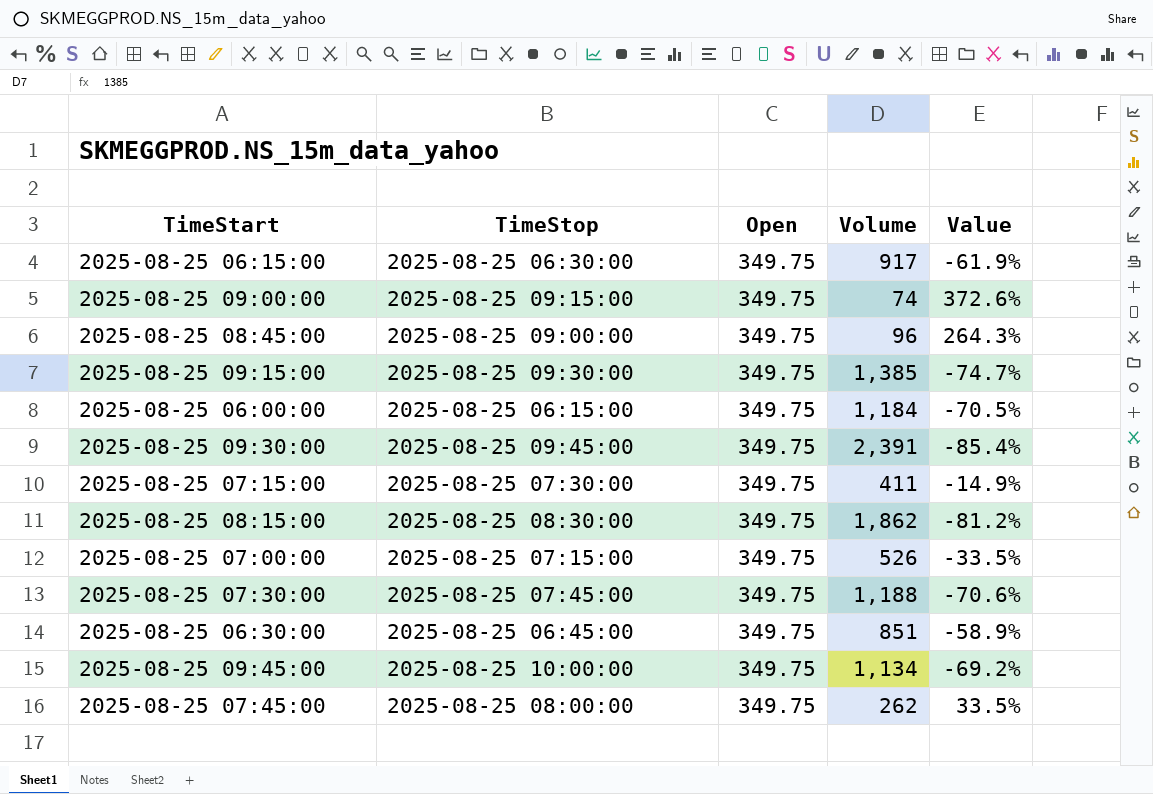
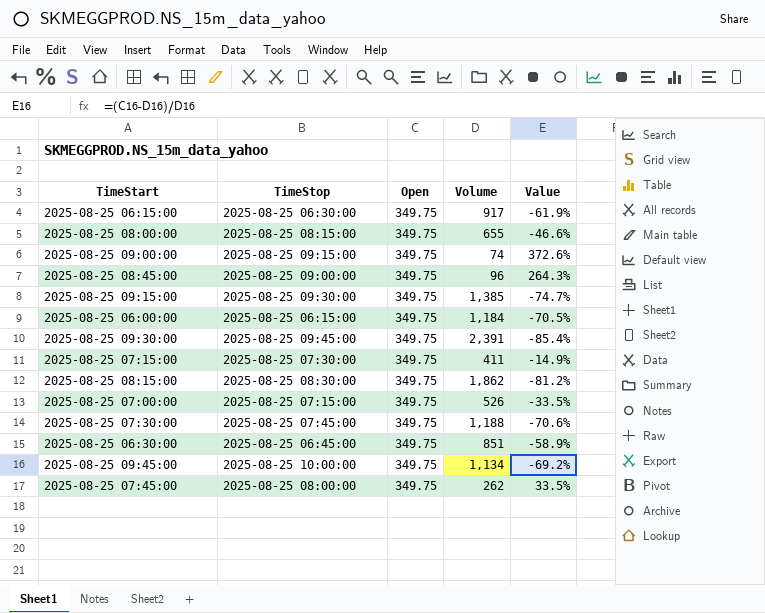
row 2025-08-25 08:00:00: none -> 2025-08-25 08:15:00 | 349.75 | 655 | -46.6%

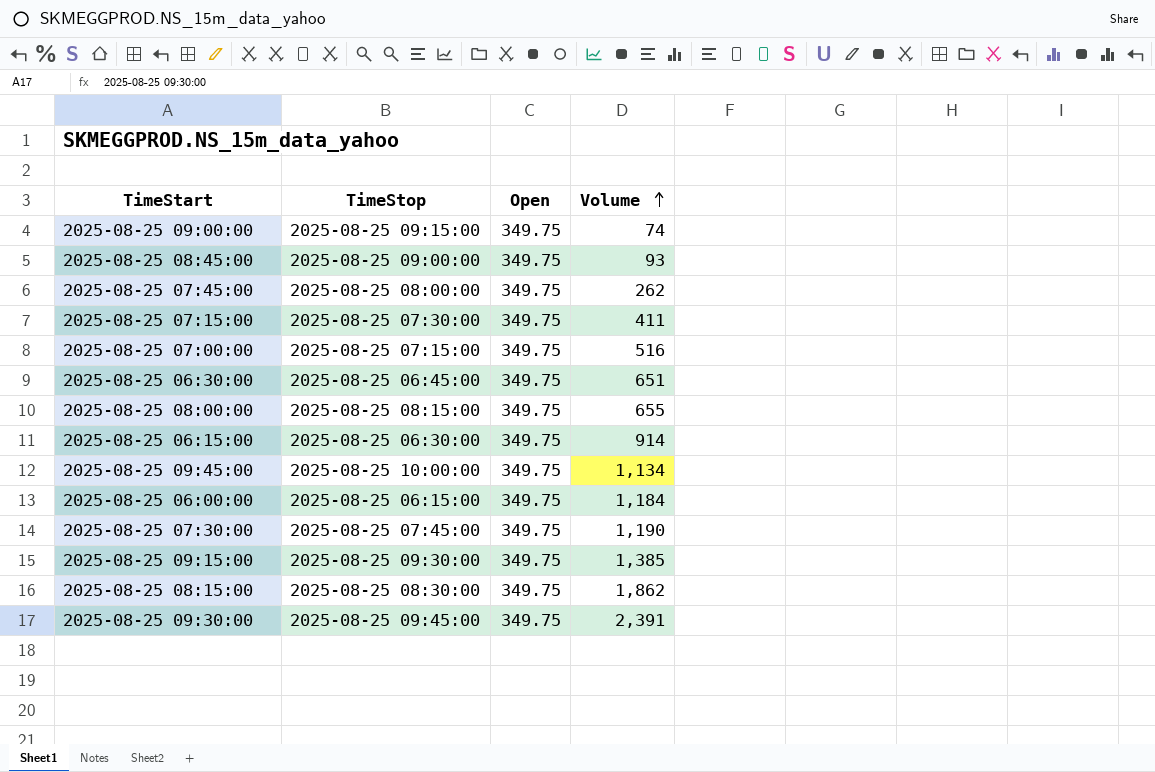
row order: none -> Volume ascending
column Value | formula: ([Open] - [Volume]) / [Volume] -> none
2025-08-25 08:45:00 | Volume: 96 -> 93
2025-08-25 07:00:00 | Volume: 526 -> 516
2025-08-25 06:30:00 | Volume: 851 -> 651
2025-08-25 06:15:00 | Volume: 917 -> 914
2025-08-25 07:30:00 | Volume: 1,188 -> 1,190

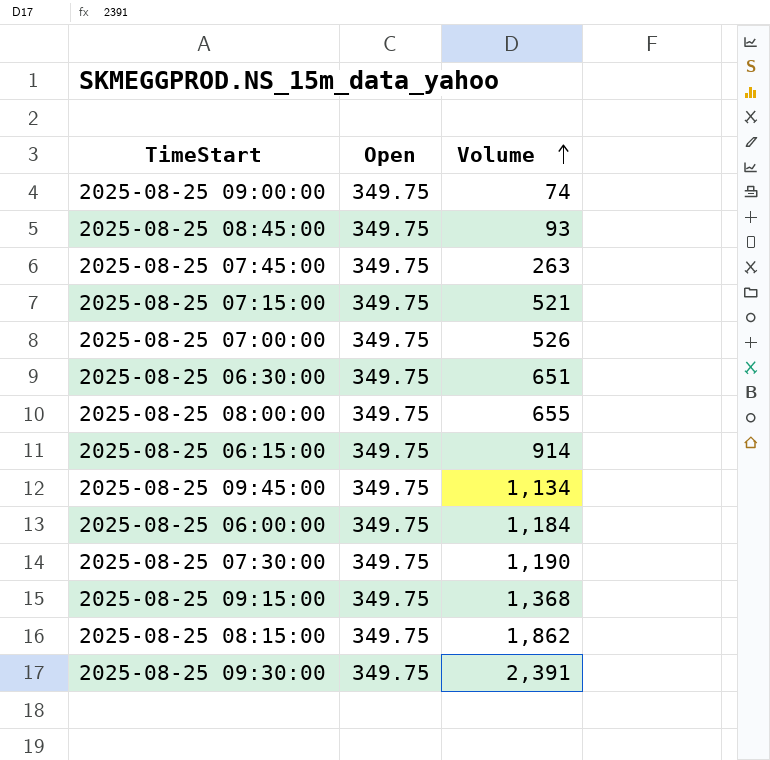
column TimeStop | position: 2 -> none
2025-08-25 07:45:00 | Volume: 262 -> 263
2025-08-25 07:15:00 | Volume: 411 -> 521
2025-08-25 07:00:00 | Volume: 516 -> 526
2025-08-25 09:15:00 | Volume: 1,385 -> 1,368

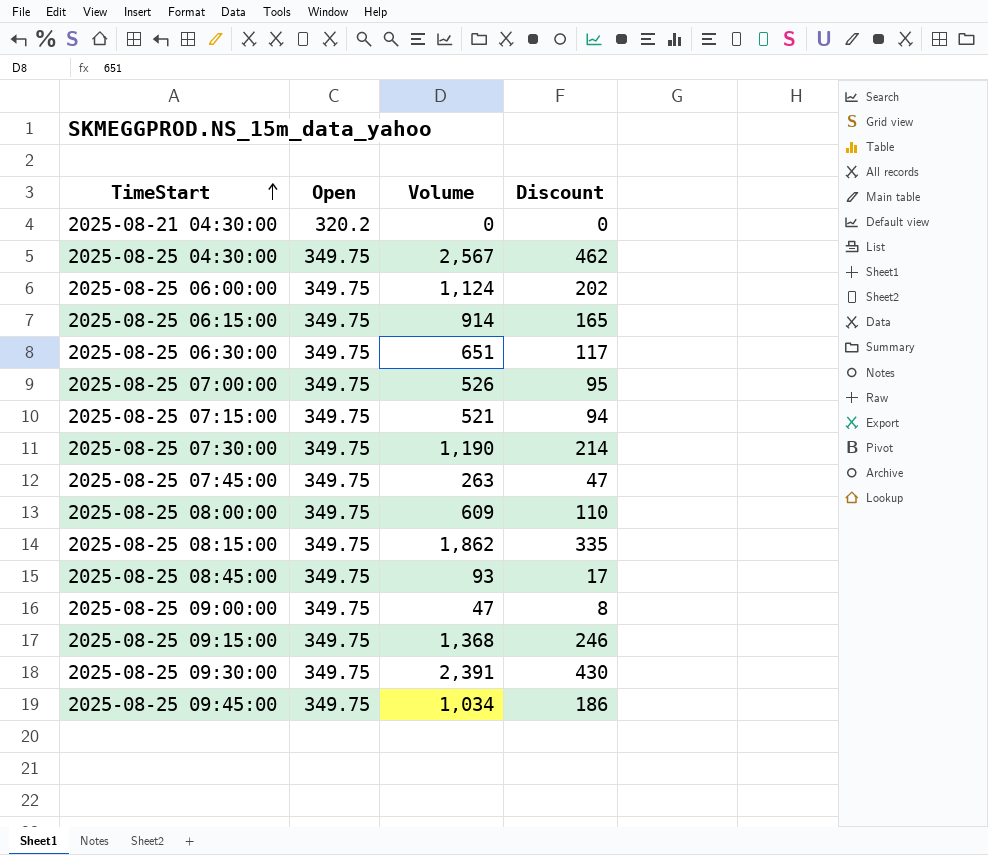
row order: Volume ascending -> TimeStart ascending
column Discount | formula: none -> [Volume] * 0.18
row 2025-08-21 04:30:00: none -> 320.2 | 0 | 0
row 2025-08-25 04:30:00: none -> 349.75 | 2,567 | 462
2025-08-25 06:00:00 | Volume: 1,184 -> 1,124
2025-08-25 08:00:00 | Volume: 655 -> 609
2025-08-25 09:00:00 | Volume: 74 -> 47
2025-08-25 09:45:00 | Volume: 1,134 -> 1,034

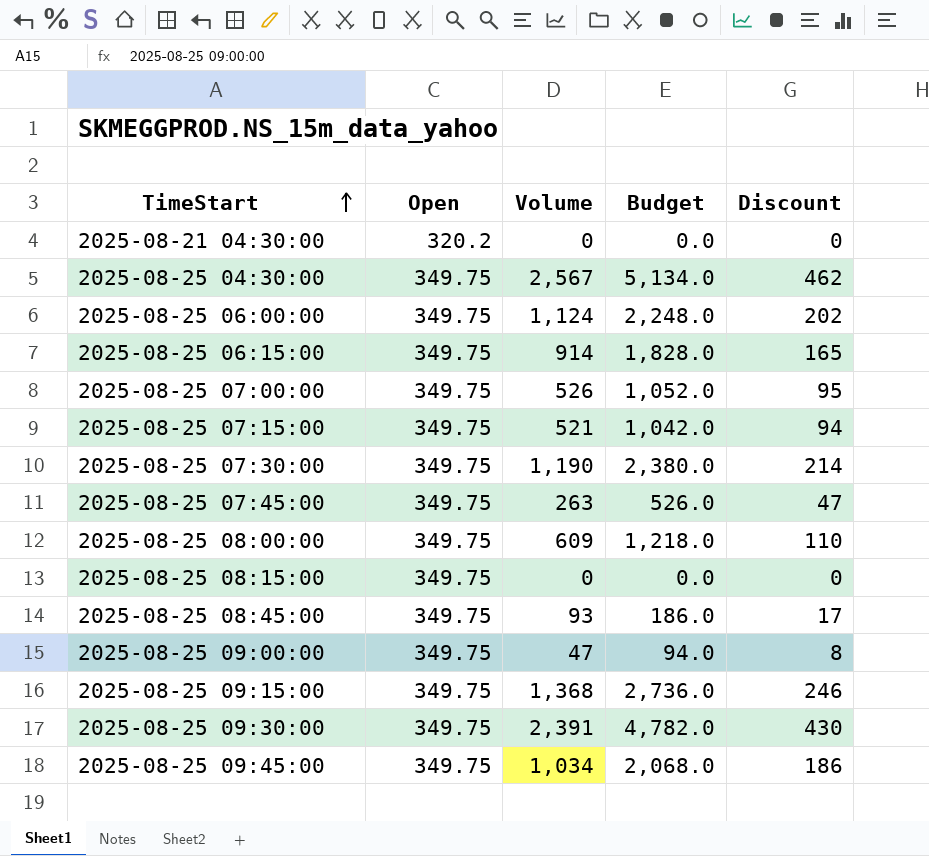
column Budget | formula: none -> [Volume] * 2
row 2025-08-25 06:30:00: 349.75 | 651 | 117 -> none
2025-08-25 08:15:00 | Volume: 1,862 -> 0
2025-08-25 08:15:00 | Discount: 335 -> 0

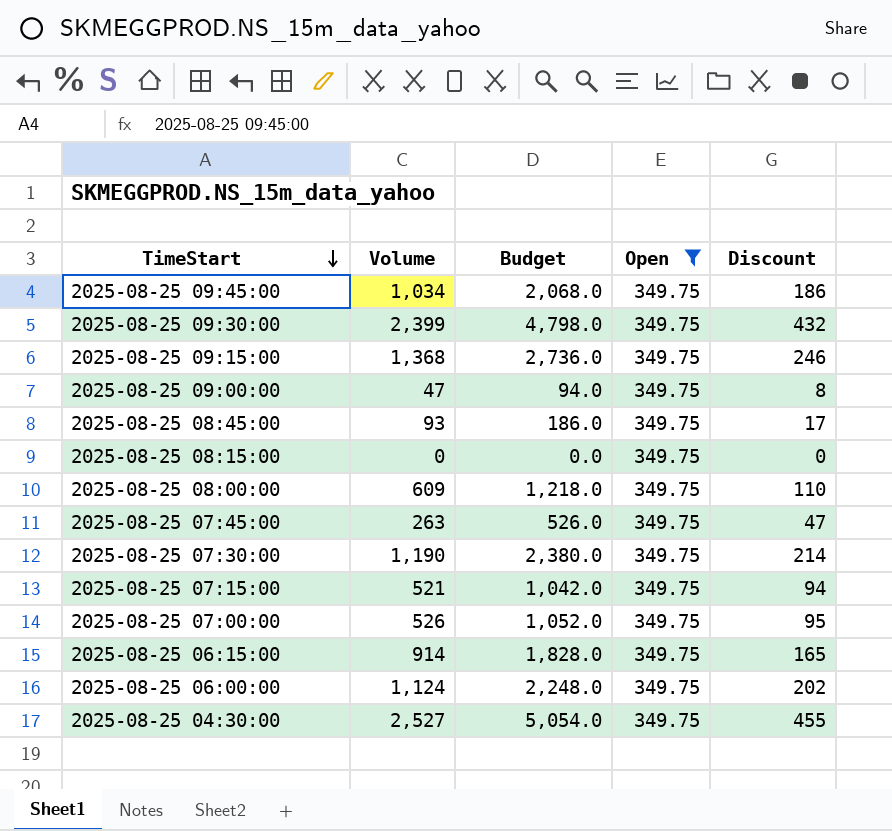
filter: none -> Open = 349.75
row order: TimeStart ascending -> TimeStart descending
column Open | position: 2 -> 4
2025-08-25 09:30:00 | Volume: 2,391 -> 2,399
2025-08-25 09:30:00 | Budget: 4,782.0 -> 4,798.0
2025-08-25 09:30:00 | Discount: 430 -> 432
2025-08-25 04:30:00 | Volume: 2,567 -> 2,527
2025-08-25 04:30:00 | Budget: 5,134.0 -> 5,054.0
2025-08-25 04:30:00 | Discount: 462 -> 455

